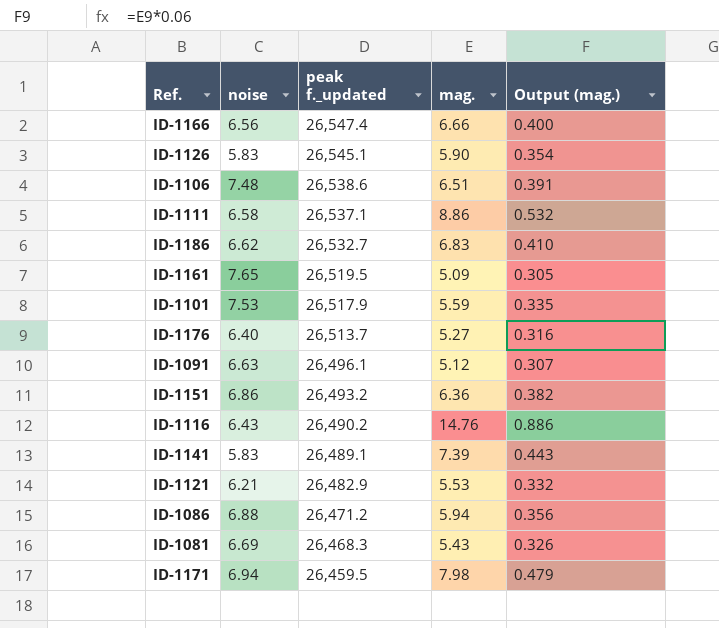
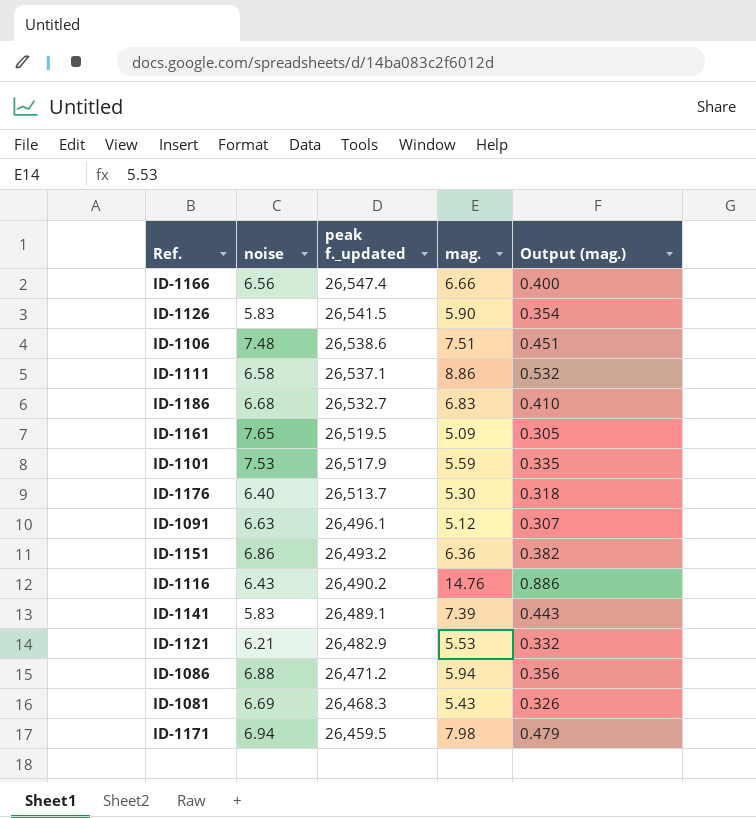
ID-1126 | peak f._updated: 26,545.1 -> 26,541.5
ID-1106 | mag.: 6.51 -> 7.51
ID-1106 | Output (mag.): 0.391 -> 0.451
ID-1186 | noise: 6.62 -> 6.68
ID-1176 | mag.: 5.27 -> 5.30
ID-1176 | Output (mag.): 0.316 -> 0.318

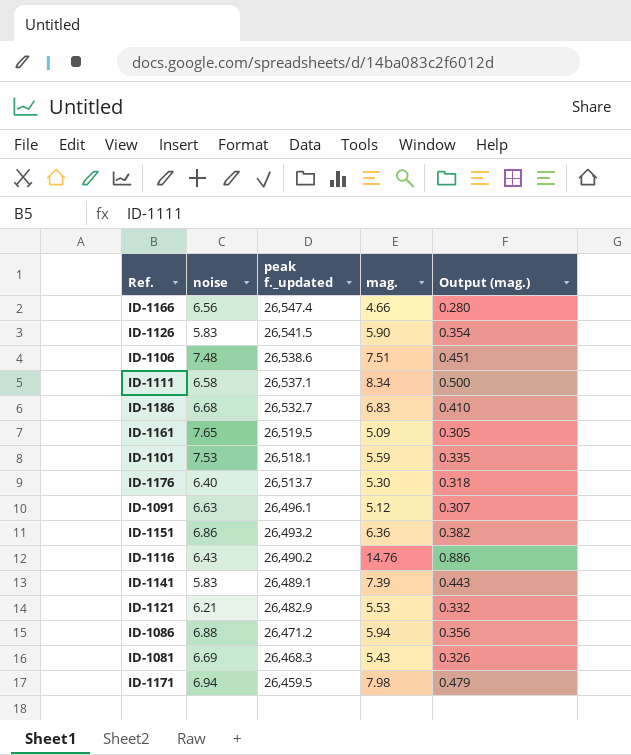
ID-1166 | mag.: 6.66 -> 4.66
ID-1166 | Output (mag.): 0.400 -> 0.280
ID-1111 | mag.: 8.86 -> 8.34
ID-1111 | Output (mag.): 0.532 -> 0.500
ID-1101 | peak f._updated: 26,517.9 -> 26,518.1

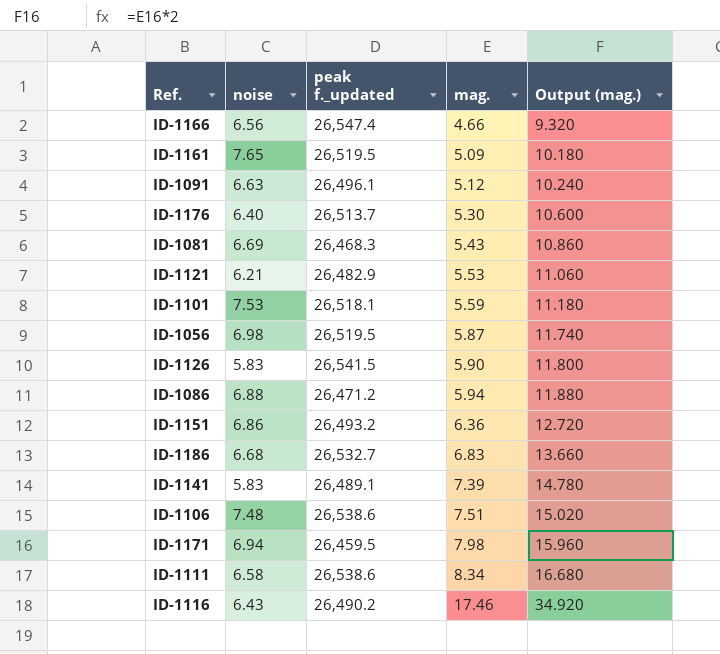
row order: peak f._updated descending -> mag. ascending
column Output (mag.) | formula: [mag.] * 0.06 -> [mag.] * 2
row ID-1056: none -> 6.98 | 26,519.5 | 5.87 | 11.740
ID-1111 | peak f._updated: 26,537.1 -> 26,538.6
ID-1116 | mag.: 14.76 -> 17.46

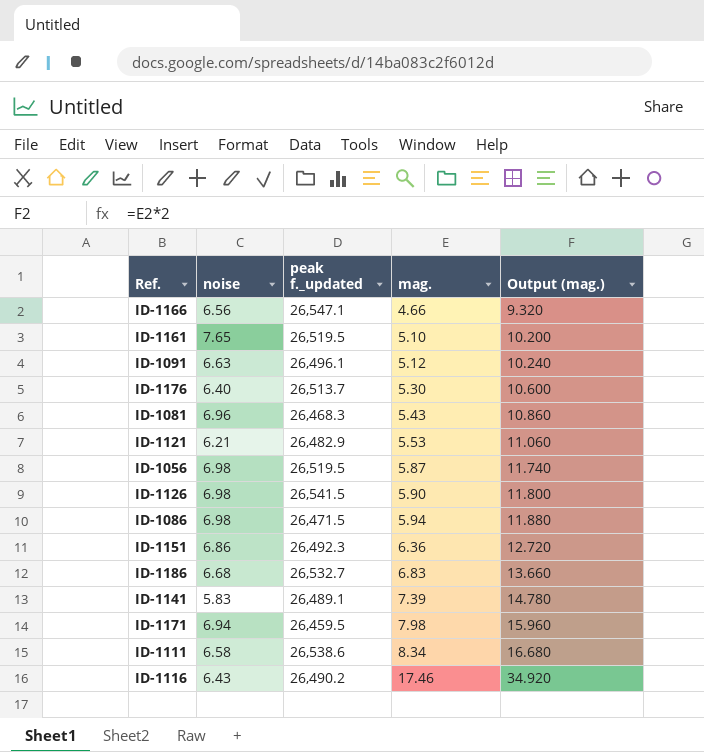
row ID-1101: 7.53 | 26,518.1 | 5.59 | 11.180 -> none
row ID-1106: 7.48 | 26,538.6 | 7.51 | 15.020 -> none
ID-1166 | peak f._updated: 26,547.4 -> 26,547.1
ID-1161 | mag.: 5.09 -> 5.10
ID-1161 | Output (mag.): 10.180 -> 10.200
ID-1081 | noise: 6.69 -> 6.96
ID-1126 | noise: 5.83 -> 6.98
ID-1086 | noise: 6.88 -> 6.98
ID-1086 | peak f._updated: 26,471.2 -> 26,471.5
ID-1151 | peak f._updated: 26,493.2 -> 26,492.3

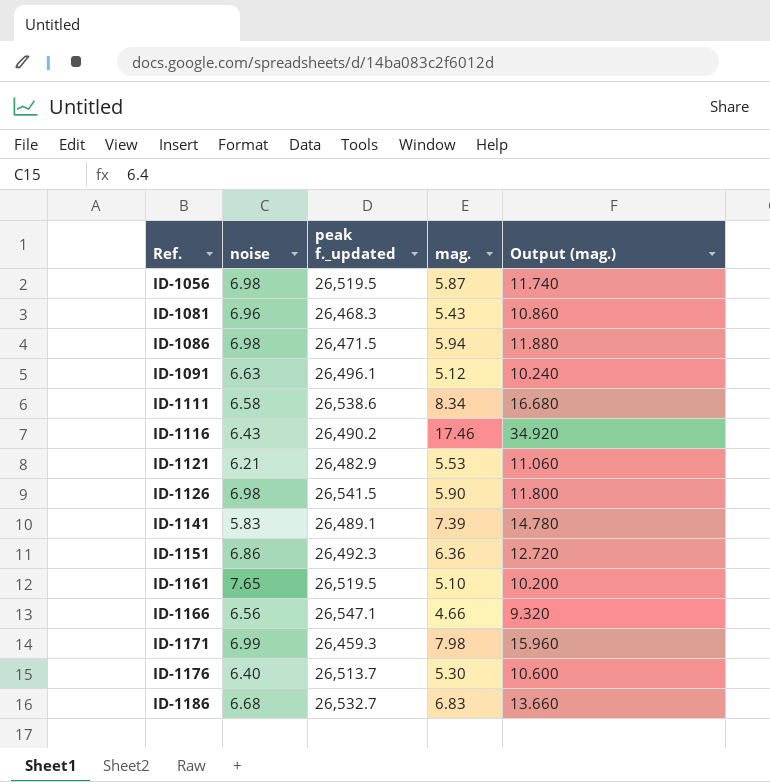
row order: mag. ascending -> Ref. ascending
ID-1171 | noise: 6.94 -> 6.99
ID-1171 | peak f._updated: 26,459.5 -> 26,459.3

